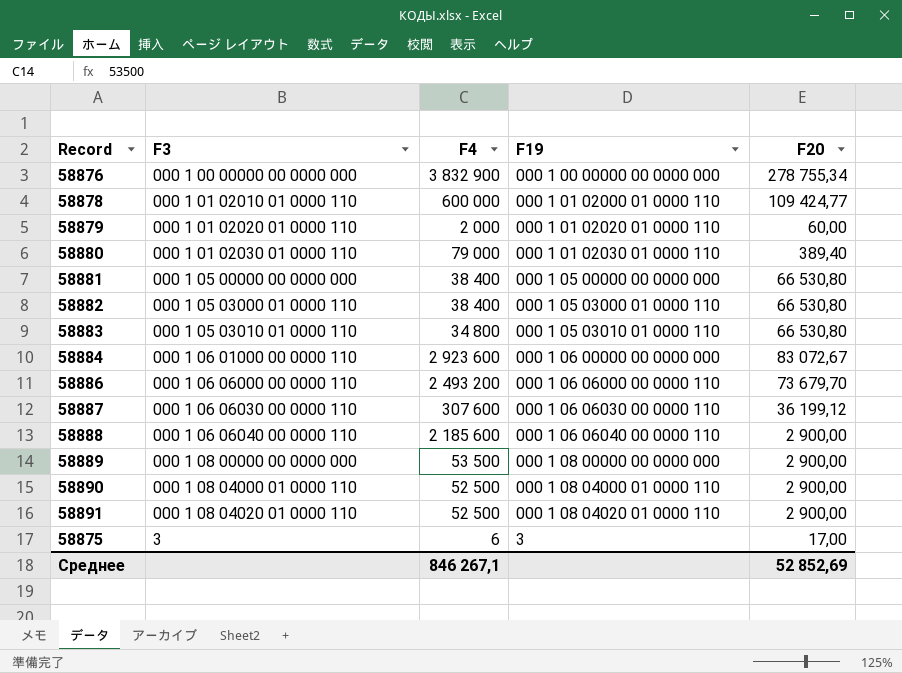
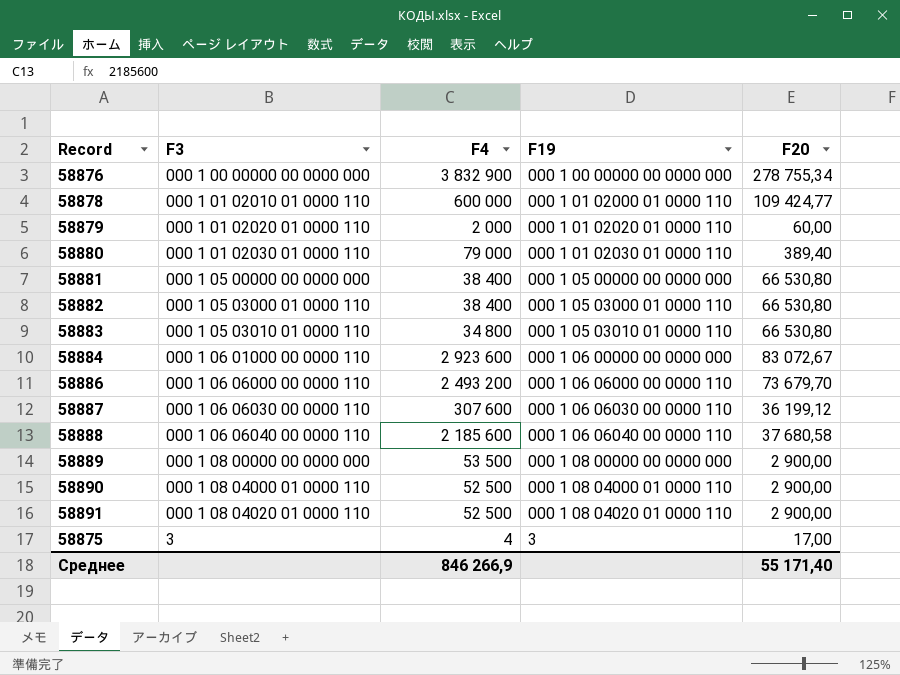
58888 | F20: 2 900,00 -> 37 680,58
58875 | F4: 6 -> 4
Среднее | F4: 846 267,1 -> 846 266,9
Среднее | F20: 52 852,69 -> 55 171,40

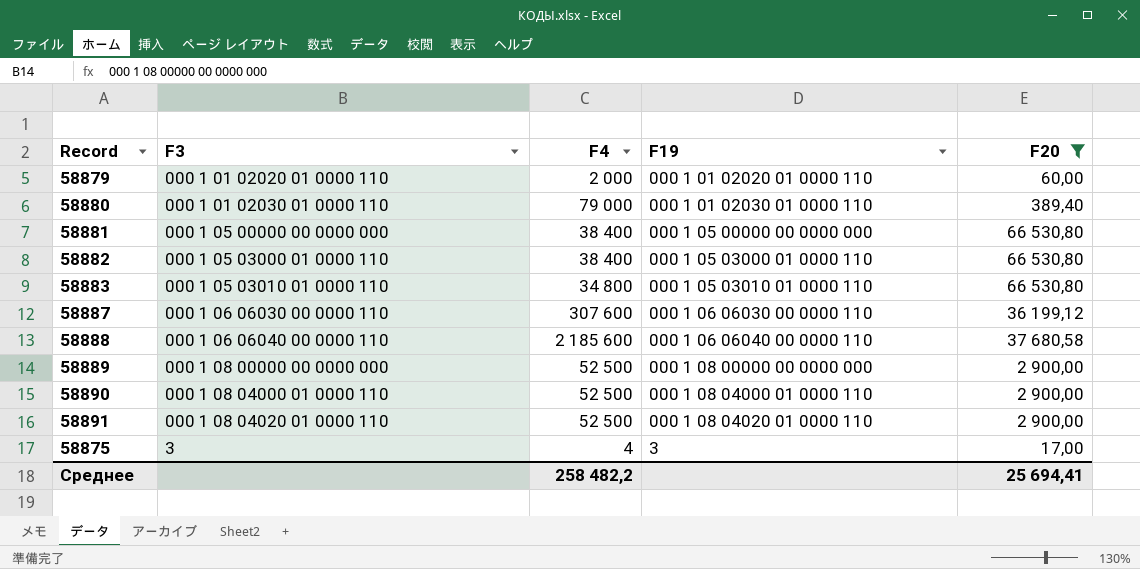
filter: none -> F20 <= 66 530,80
58889 | F4: 53 500 -> 52 500
Среднее | F4: 846 266,9 -> 258 482,2
Среднее | F20: 55 171,40 -> 25 694,41

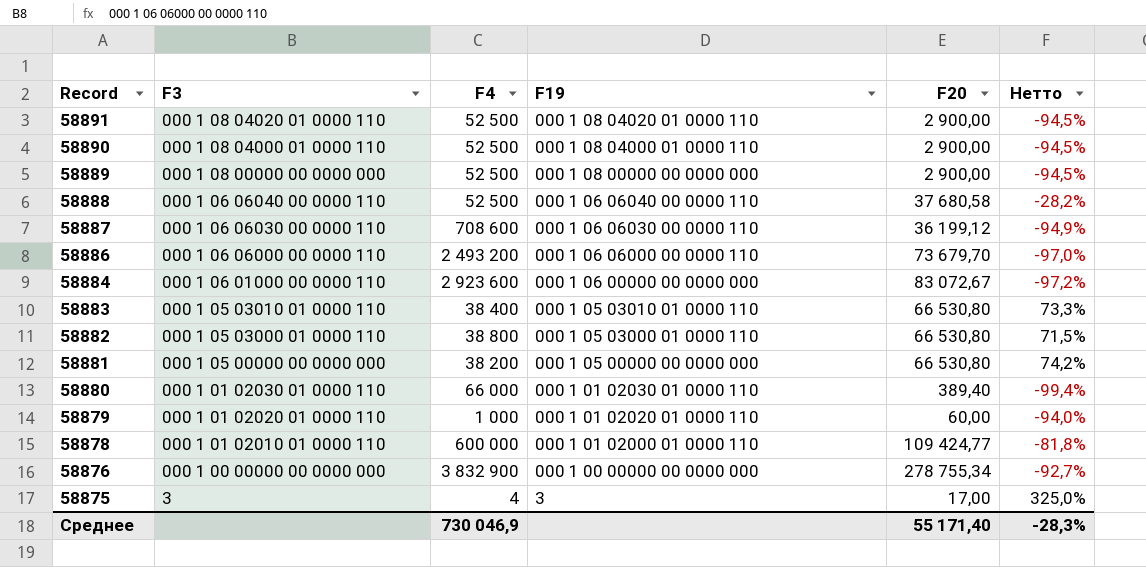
filter: F20 <= 66 530,80 -> none
row order: F3 ascending -> Record descending
column Нетто | formula: none -> ([F20] - [F4]) / [F4]
58888 | F4: 2 185 600 -> 52 500
58887 | F4: 307 600 -> 708 600
58883 | F4: 34 800 -> 38 400
58882 | F4: 38 400 -> 38 800
58881 | F4: 38 400 -> 38 200
58880 | F4: 79 000 -> 66 000
58879 | F4: 2 000 -> 1 000
Среднее | F4: 258 482,2 -> 730 046,9
Среднее | F20: 25 694,41 -> 55 171,40

